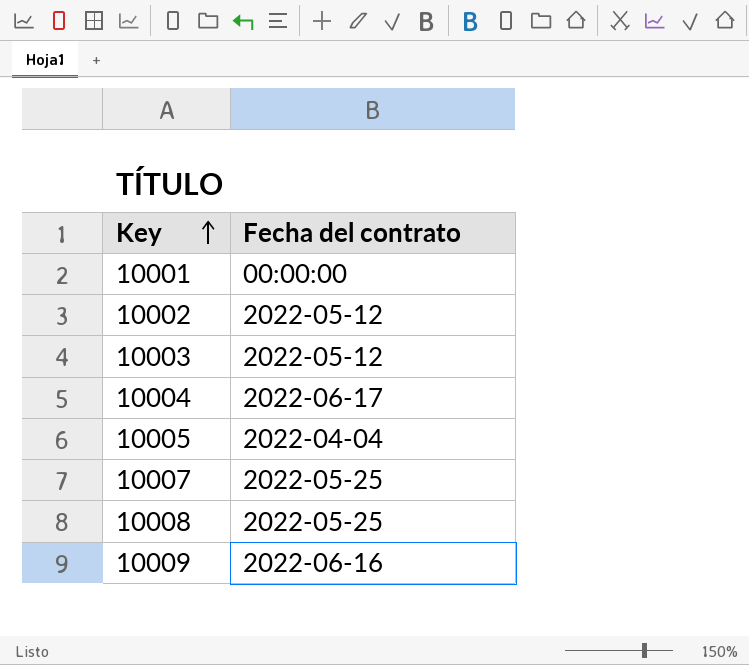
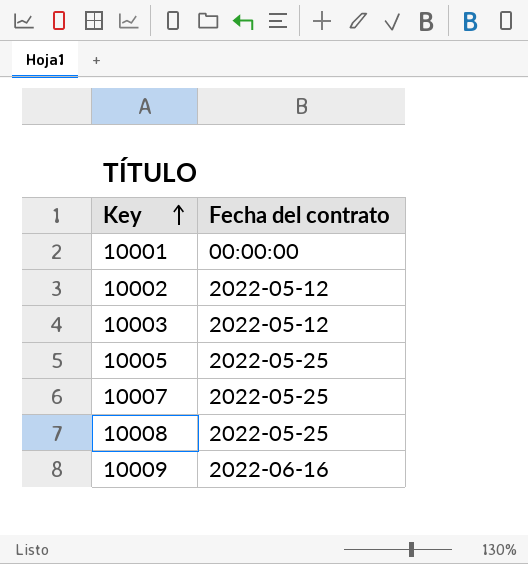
row 10004: 2022-06-17 -> none
10005 | Fecha del contrato: 2022-04-04 -> 2022-05-25

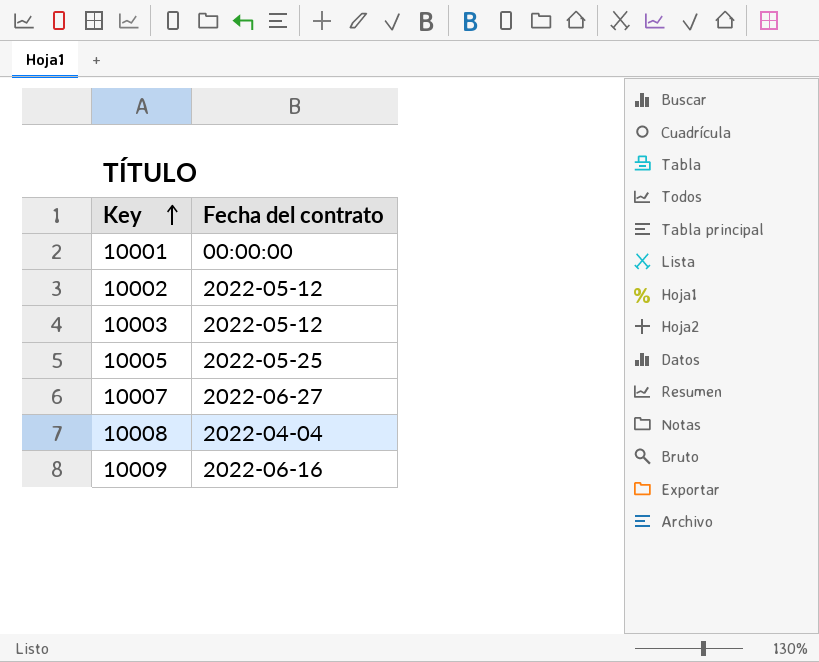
10007 | Fecha del contrato: 2022-05-25 -> 2022-06-27
10008 | Fecha del contrato: 2022-05-25 -> 2022-04-04

